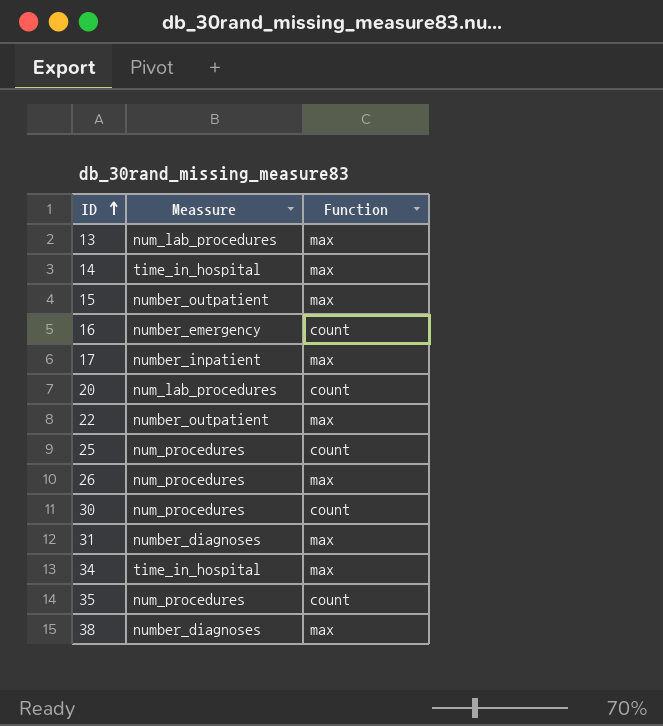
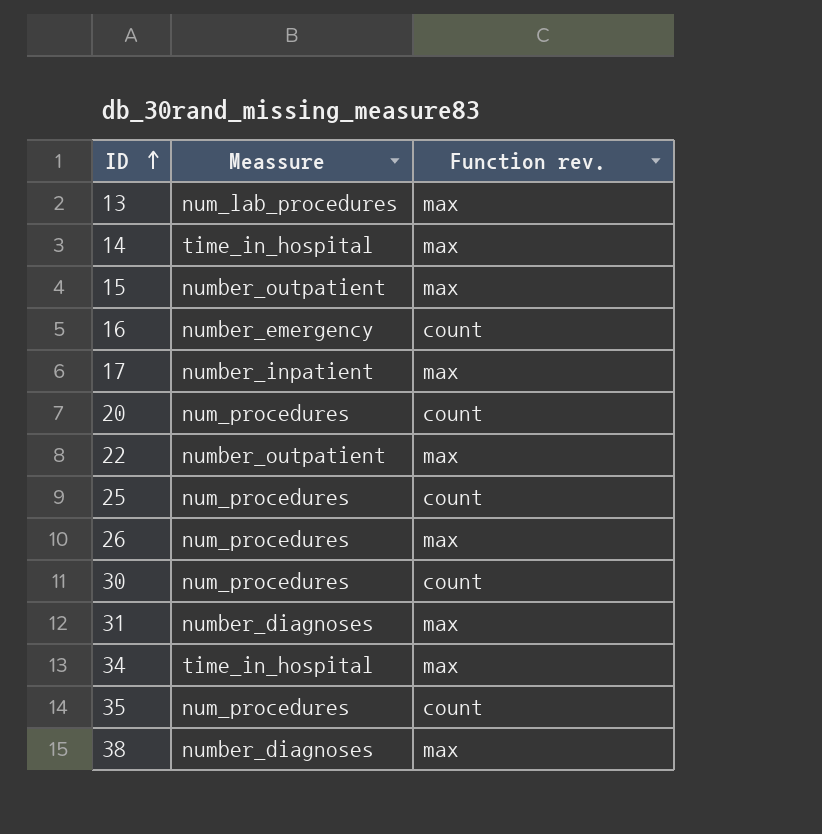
column name: Function -> Function rev.
20 | Meassure: num_lab_procedures -> num_procedures

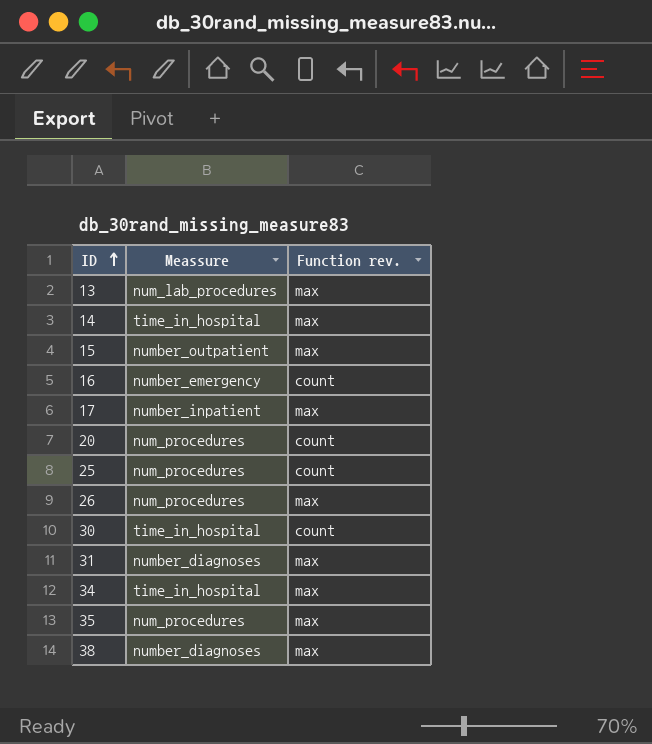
row 22: number_outpatient | max -> none
30 | Meassure: num_procedures -> time_in_hospital
35 | Function rev.: count -> max

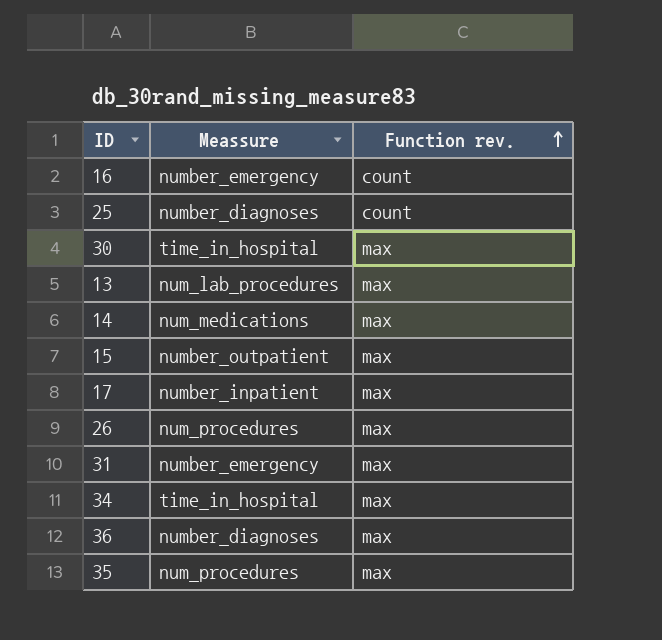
row order: ID ascending -> Function rev. ascending
row 20: num_procedures | count -> none
row 38: number_diagnoses | max -> none
25 | Meassure: num_procedures -> number_diagnoses
30 | Function rev.: count -> max
14 | Meassure: time_in_hospital -> num_medications
31 | Meassure: number_diagnoses -> number_emergency
row 36: none -> number_diagnoses | max

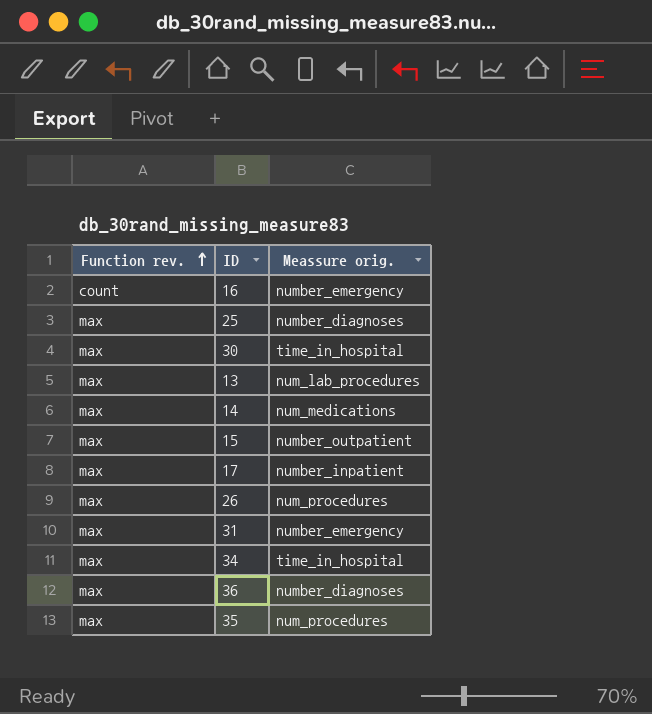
column Function rev. | position: 3 -> 1
column name: Meassure -> Meassure orig.
25 | Function rev.: count -> max

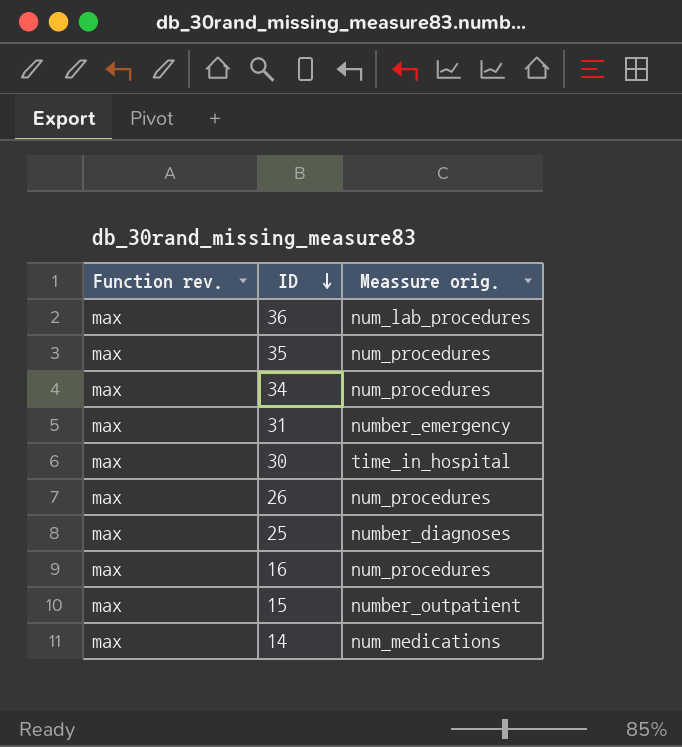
row order: Function rev. ascending -> ID descending
row 13: max | num_lab_procedures -> none
row 17: max | number_inpatient -> none
36 | Meassure orig.: number_diagnoses -> num_lab_procedures
34 | Meassure orig.: time_in_hospital -> num_procedures
16 | Function rev.: count -> max
16 | Meassure orig.: number_emergency -> num_procedures

